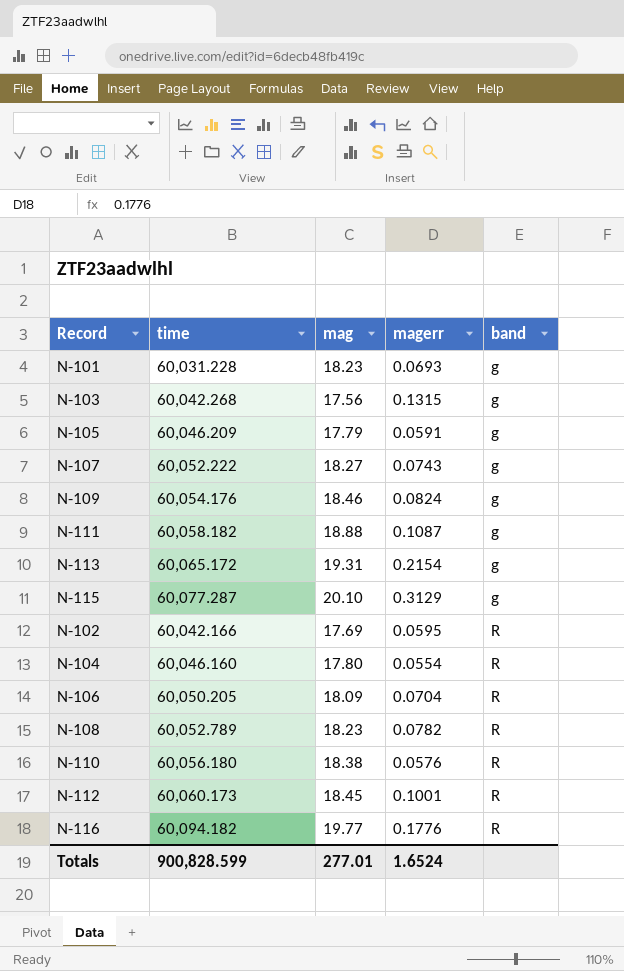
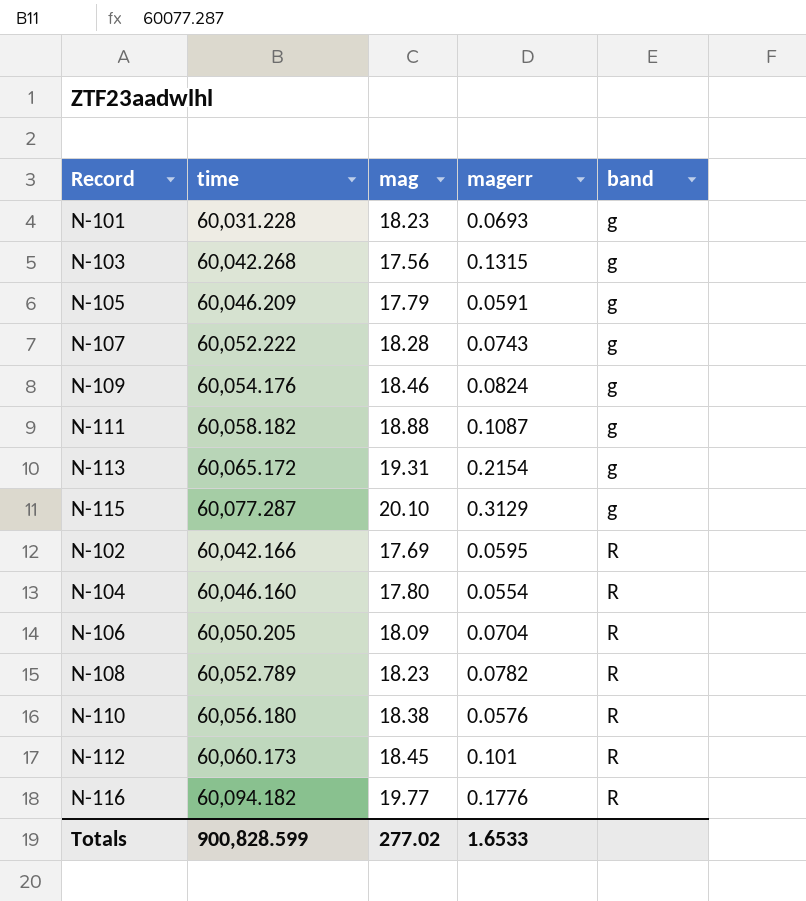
N-107 | mag: 18.27 -> 18.28
N-112 | magerr: 0.1001 -> 0.101
Totals | mag: 277.01 -> 277.02
Totals | magerr: 1.6524 -> 1.6533

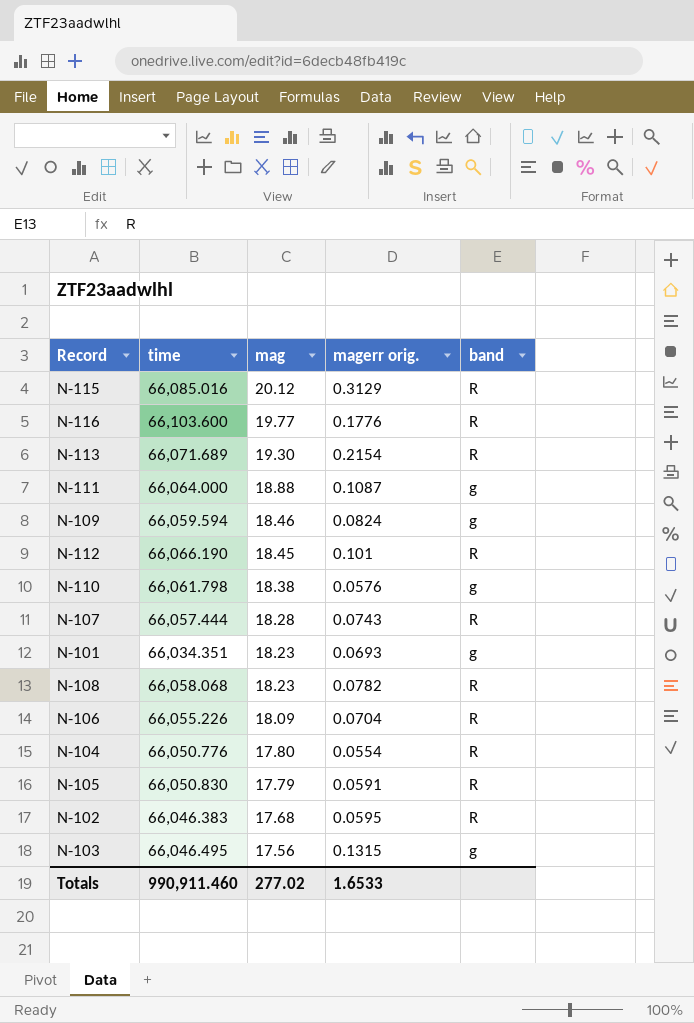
row order: band ascending -> mag descending
column name: magerr -> magerr orig.
N-115 | time: 60,077.287 -> 66,085.016
N-115 | mag: 20.10 -> 20.12
N-115 | band: g -> R
N-116 | time: 60,094.182 -> 66,103.600
N-113 | time: 60,065.172 -> 66,071.689
N-113 | mag: 19.31 -> 19.30
N-113 | band: g -> R
N-111 | time: 60,058.182 -> 66,064.000
N-109 | time: 60,054.176 -> 66,059.594
N-112 | time: 60,060.173 -> 66,066.190
N-110 | time: 60,056.180 -> 66,061.798
N-110 | band: R -> g
N-107 | time: 60,052.222 -> 66,057.444
N-107 | band: g -> R
N-101 | time: 60,031.228 -> 66,034.351
N-108 | time: 60,052.789 -> 66,058.068
N-106 | time: 60,050.205 -> 66,055.226
N-104 | time: 60,046.160 -> 66,050.776
N-105 | time: 60,046.209 -> 66,050.830
N-105 | band: g -> R
N-102 | time: 60,042.166 -> 66,046.383
N-102 | mag: 17.69 -> 17.68
N-103 | time: 60,042.268 -> 66,046.495
Totals | time: 900,828.599 -> 990,911.460

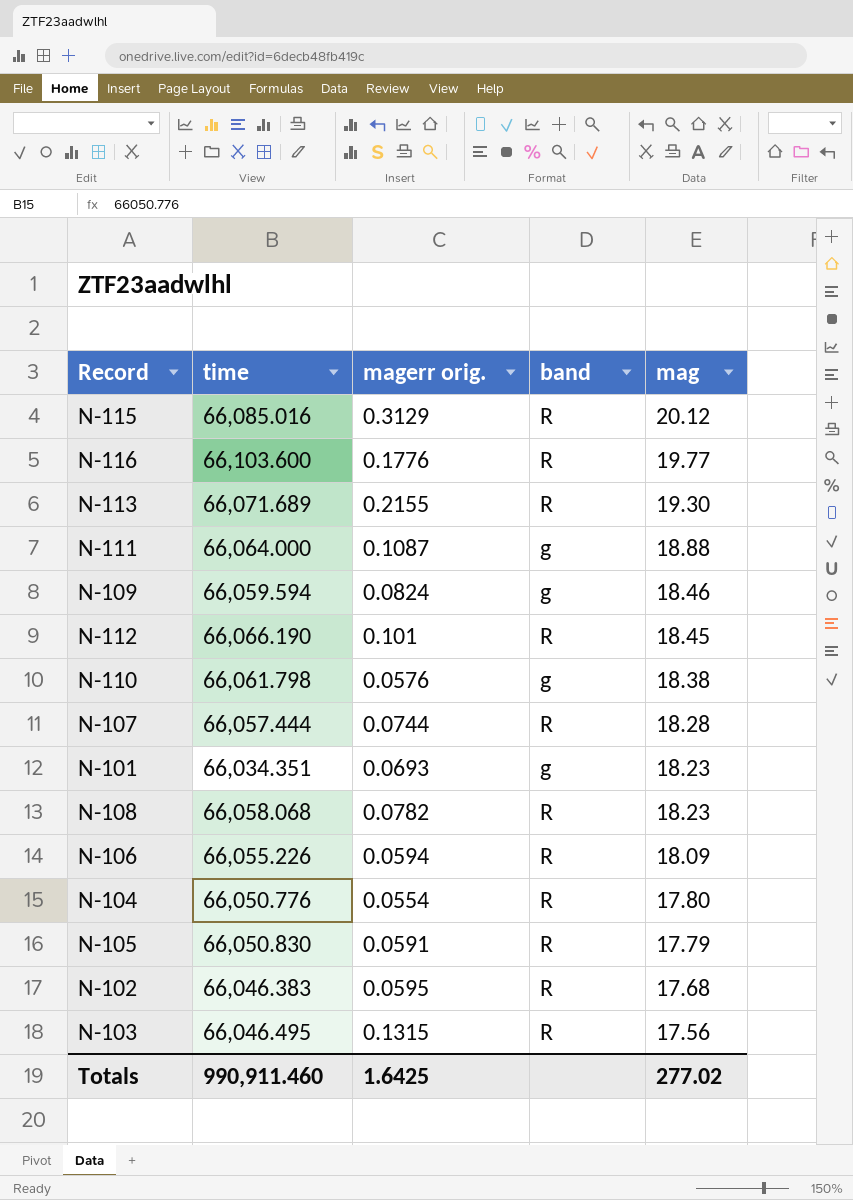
column mag | position: 3 -> 5
N-113 | magerr orig.: 0.2154 -> 0.2155
N-107 | magerr orig.: 0.0743 -> 0.0744
N-106 | magerr orig.: 0.0704 -> 0.0594
N-103 | band: g -> R
Totals | magerr orig.: 1.6533 -> 1.6425

